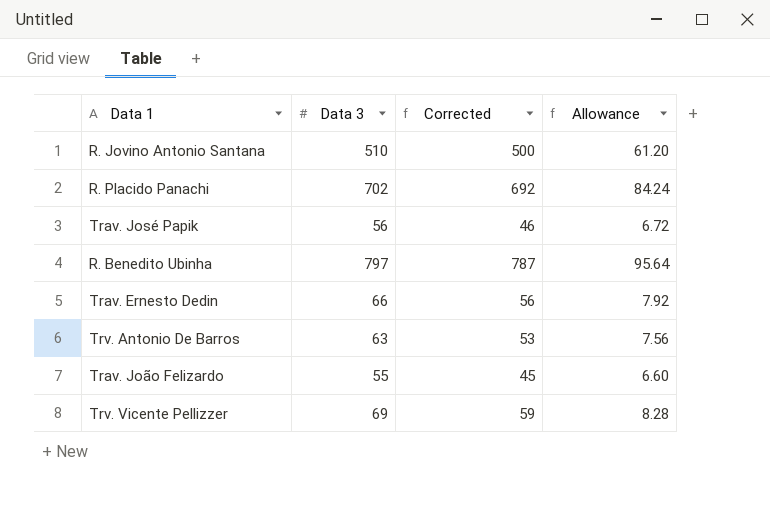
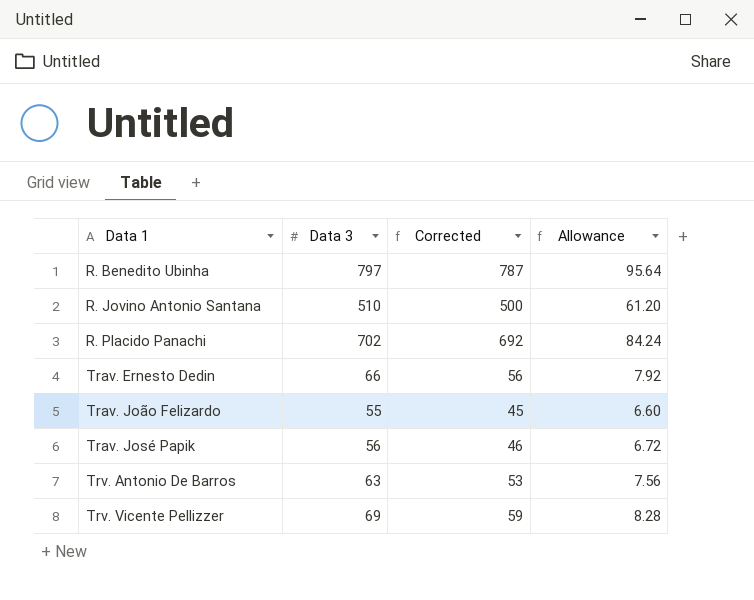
row order: none -> Data 1 ascending

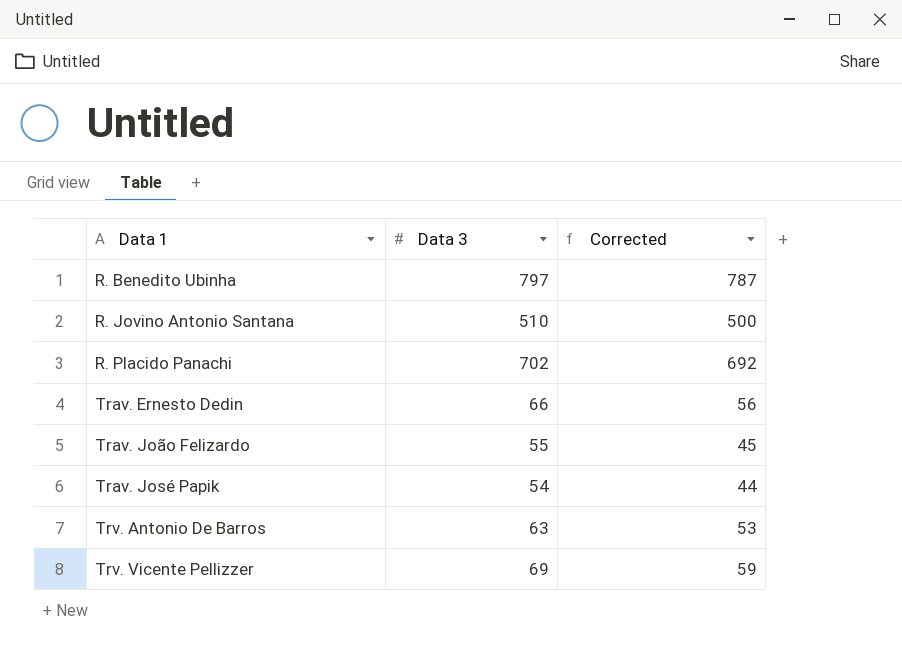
column Allowance | formula: [Data 3] * 0.12 -> none
Trav. José Papik | Data 3: 56 -> 54
Trav. José Papik | Corrected: 46 -> 44

